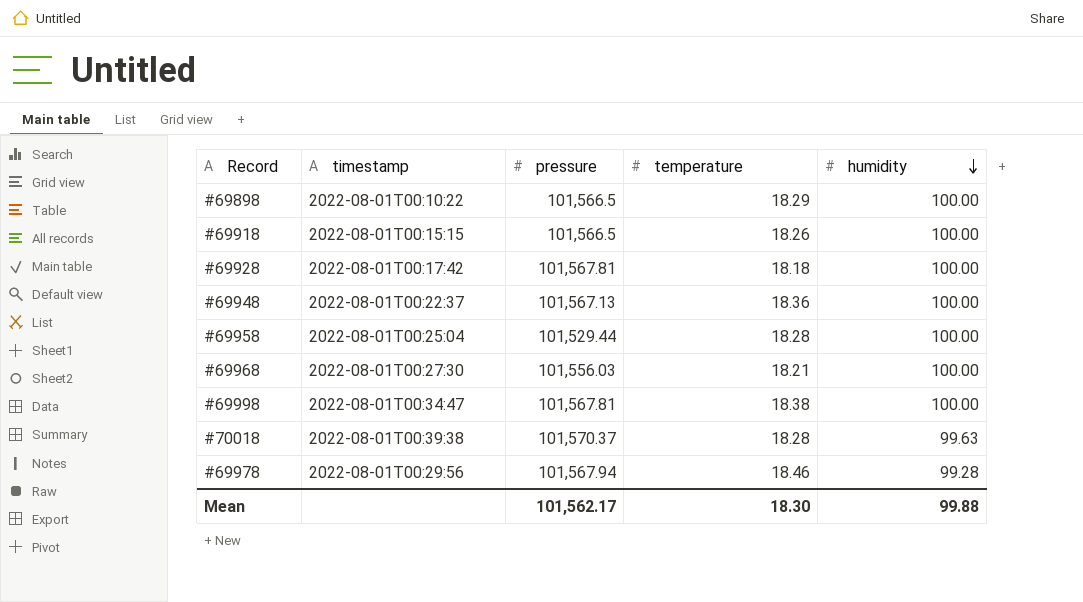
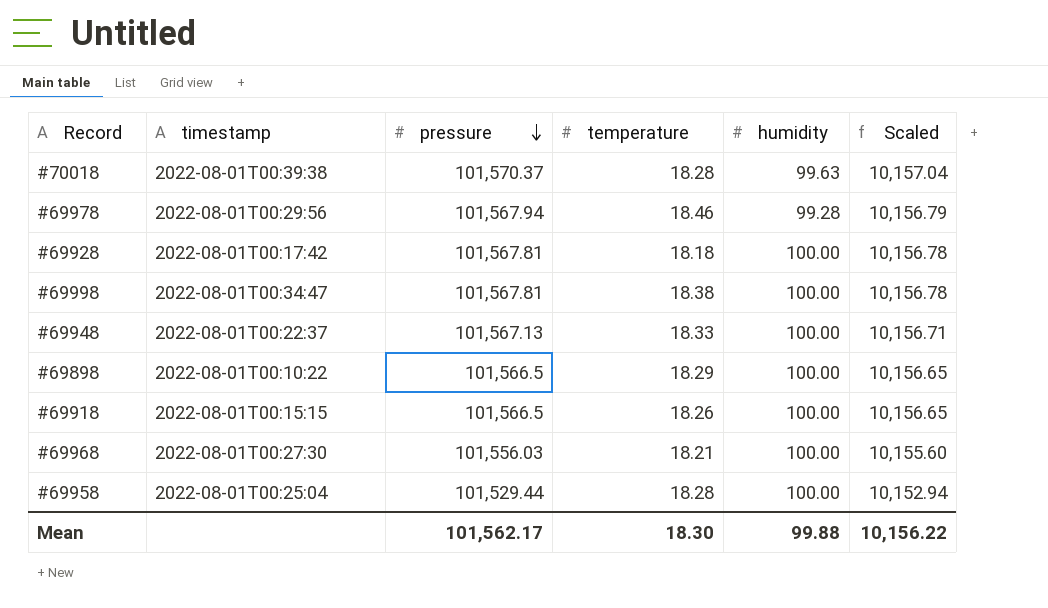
row order: humidity descending -> pressure descending
column Scaled | formula: none -> [pressure] * 0.1
#69948 | temperature: 18.36 -> 18.33

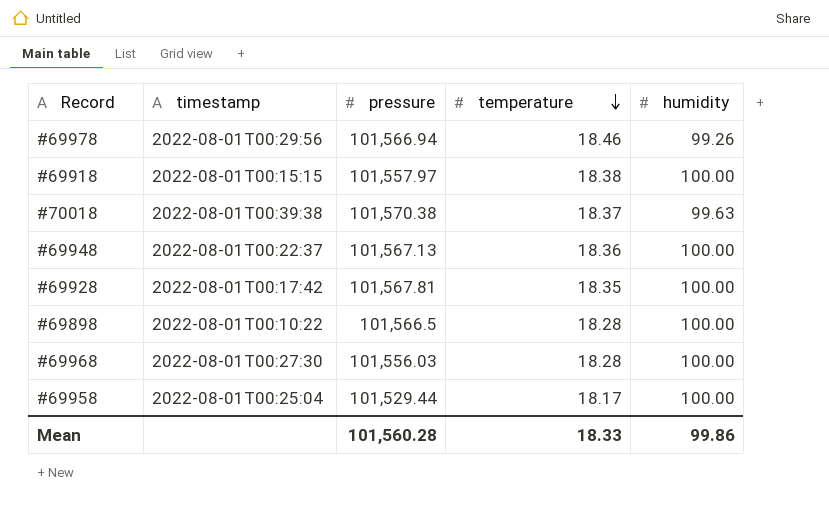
row order: pressure descending -> temperature descending
column Scaled | formula: [pressure] * 0.1 -> none
row #69998: 2022-08-01T00:34:47 | 101,567.81 | 18.38 | 100.00 | 10,156.78 -> none
#69978 | pressure: 101,567.94 -> 101,566.94
#69978 | humidity: 99.28 -> 99.26
#69918 | pressure: 101,566.5 -> 101,557.97
#69918 | temperature: 18.26 -> 18.38
#70018 | pressure: 101,570.37 -> 101,570.38
#70018 | temperature: 18.28 -> 18.37
#69948 | temperature: 18.33 -> 18.36
#69928 | temperature: 18.18 -> 18.35
#69898 | temperature: 18.29 -> 18.28
#69968 | temperature: 18.21 -> 18.28
#69958 | temperature: 18.28 -> 18.17
Mean | pressure: 101,562.17 -> 101,560.28
Mean | temperature: 18.30 -> 18.33
Mean | humidity: 99.88 -> 99.86

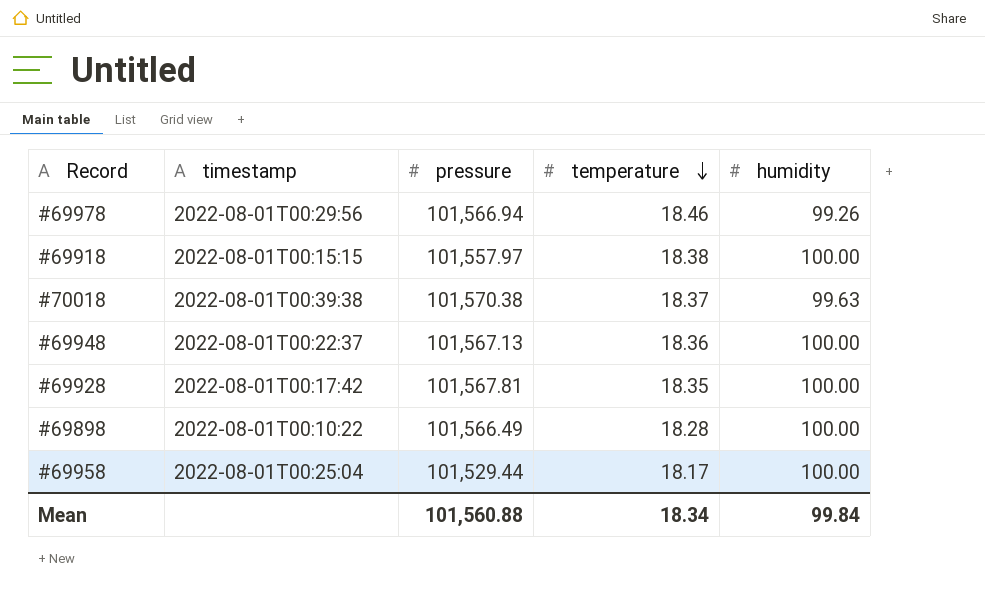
row #69968: 2022-08-01T00:27:30 | 101,556.03 | 18.28 | 100.00 -> none
#69898 | pressure: 101,566.5 -> 101,566.49
Mean | pressure: 101,560.28 -> 101,560.88
Mean | temperature: 18.33 -> 18.34
Mean | humidity: 99.86 -> 99.84

